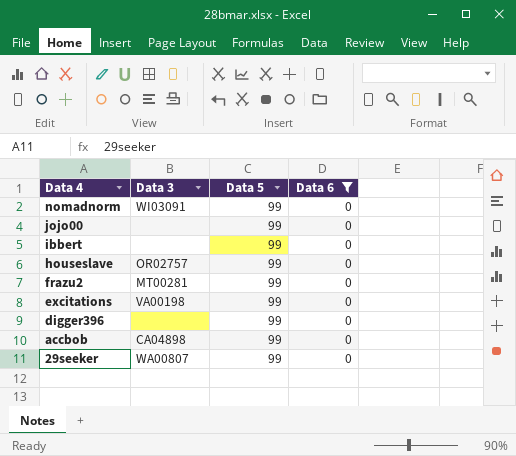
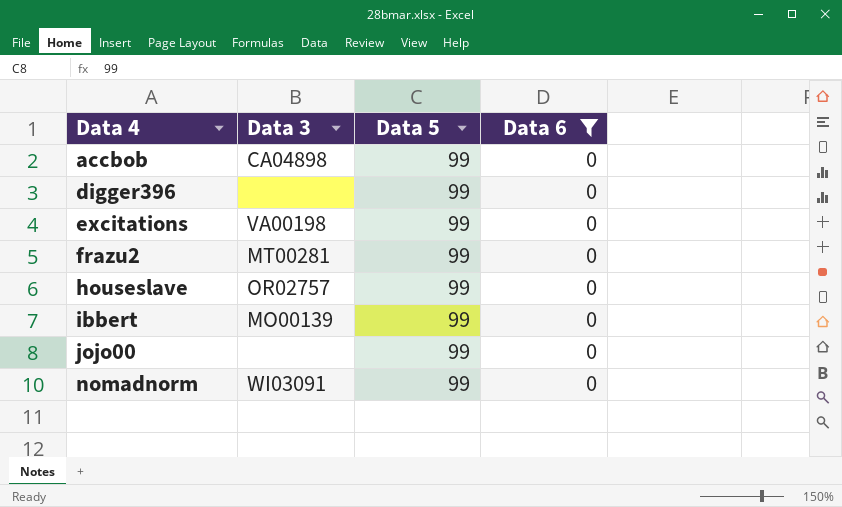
row order: Data 4 descending -> Data 4 ascending
row 29seeker: WA00807 | 99 | 0 -> none
ibbert | Data 3: none -> MO00139

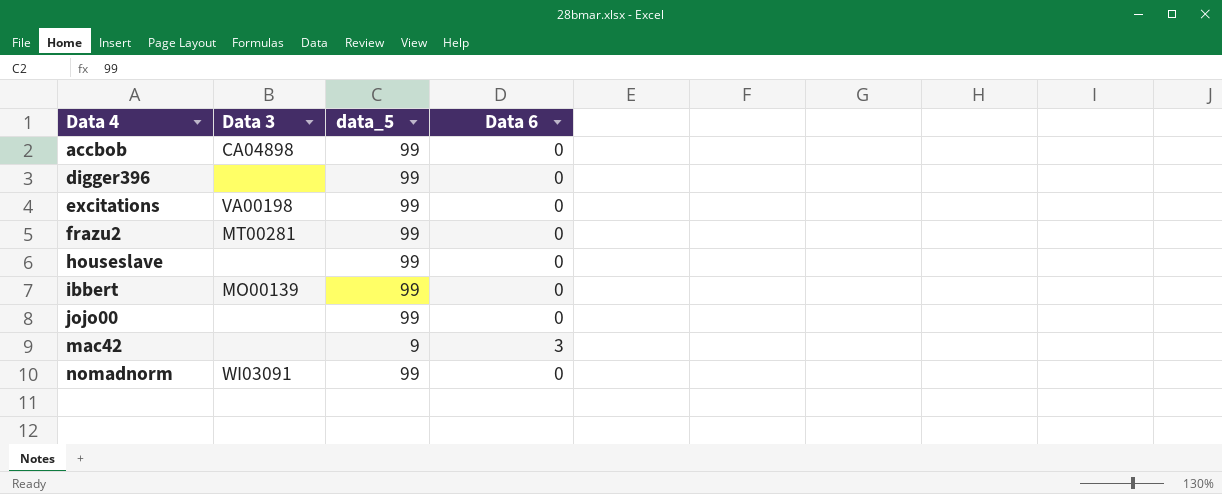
filter: Data 6 = 0 -> none
column name: Data 5 -> data_5
houseslave | Data 3: OR02757 -> none

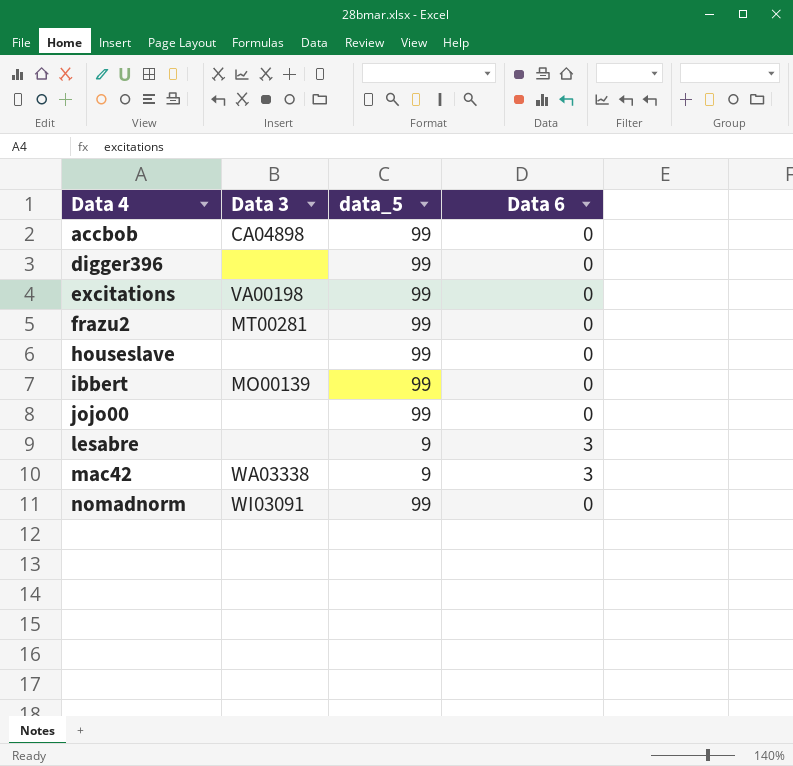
row lesabre: none -> none | 9 | 3
mac42 | Data 3: none -> WA03338

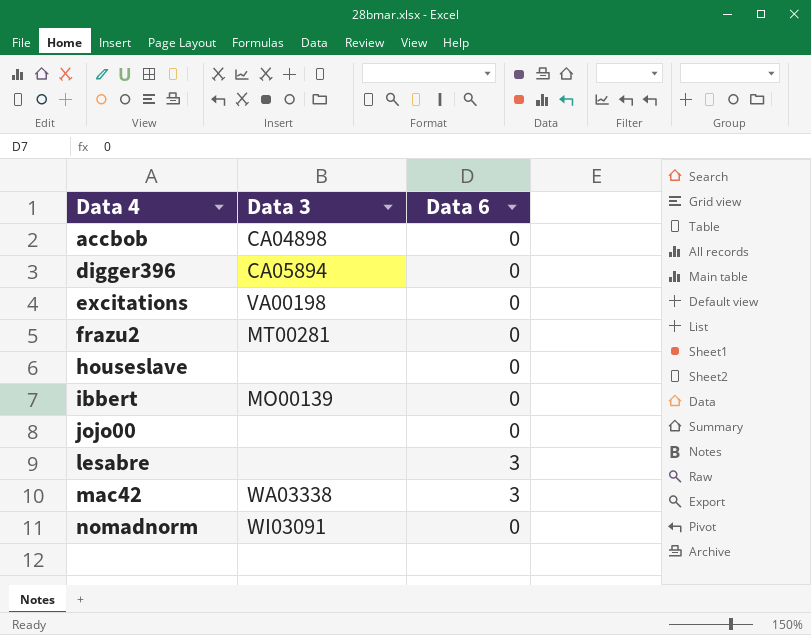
column data_5 | position: 3 -> none
digger396 | Data 3: none -> CA05894

